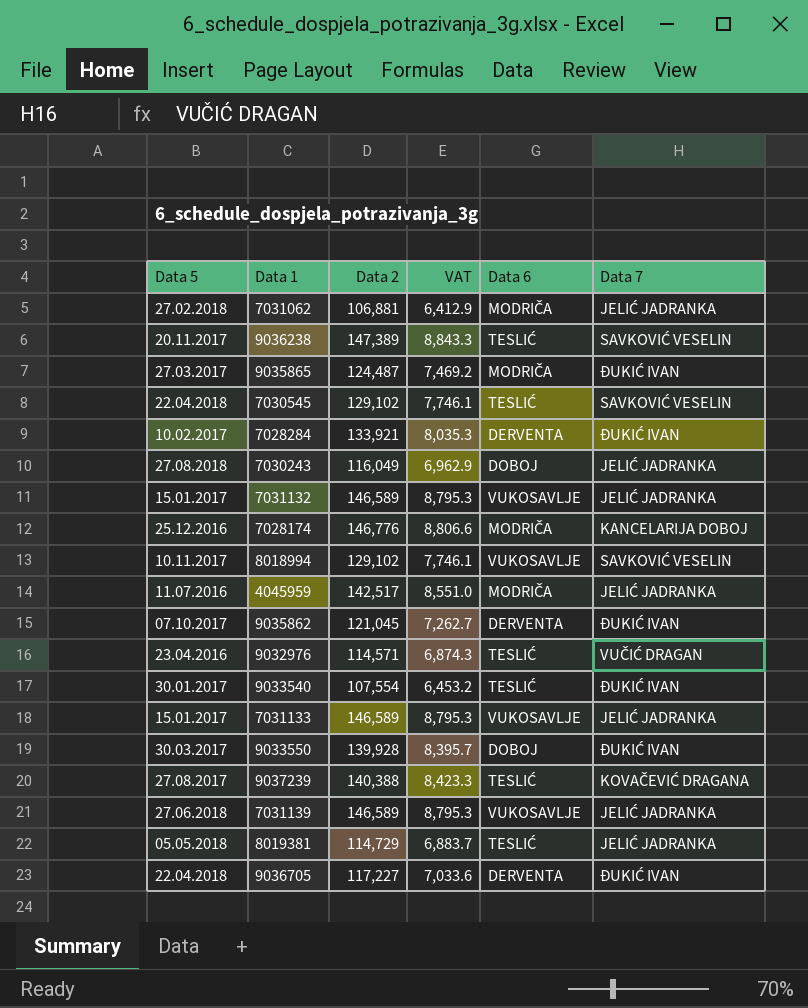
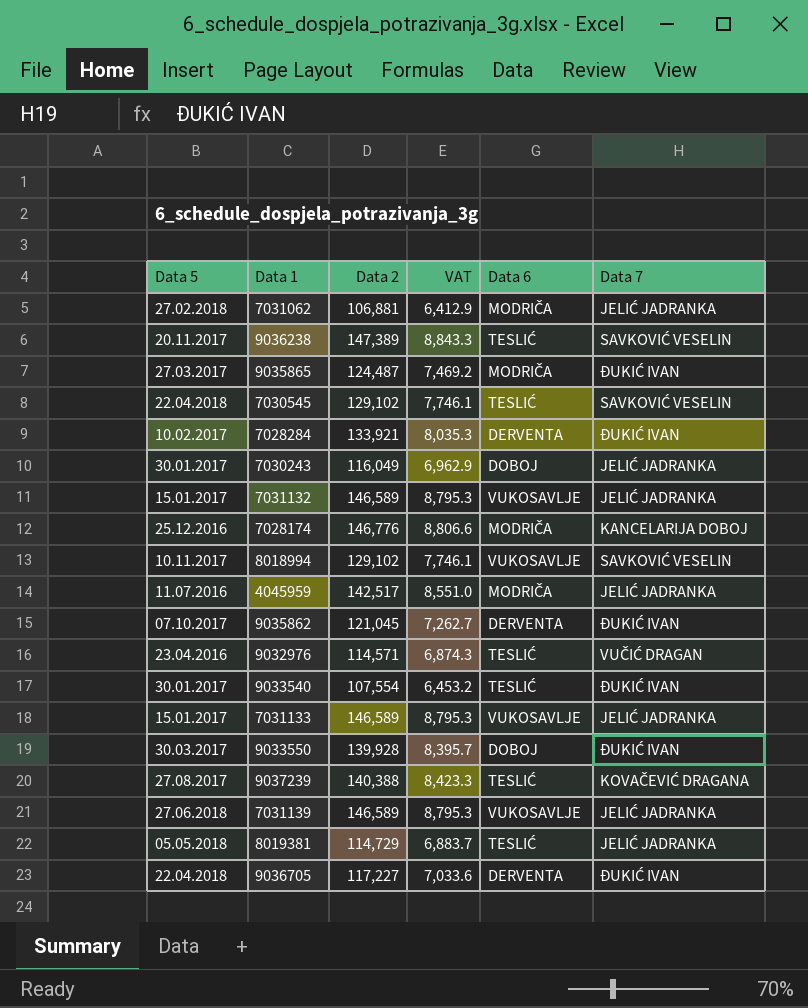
7030243 | Data 5: 27.08.2018 -> 30.01.2017

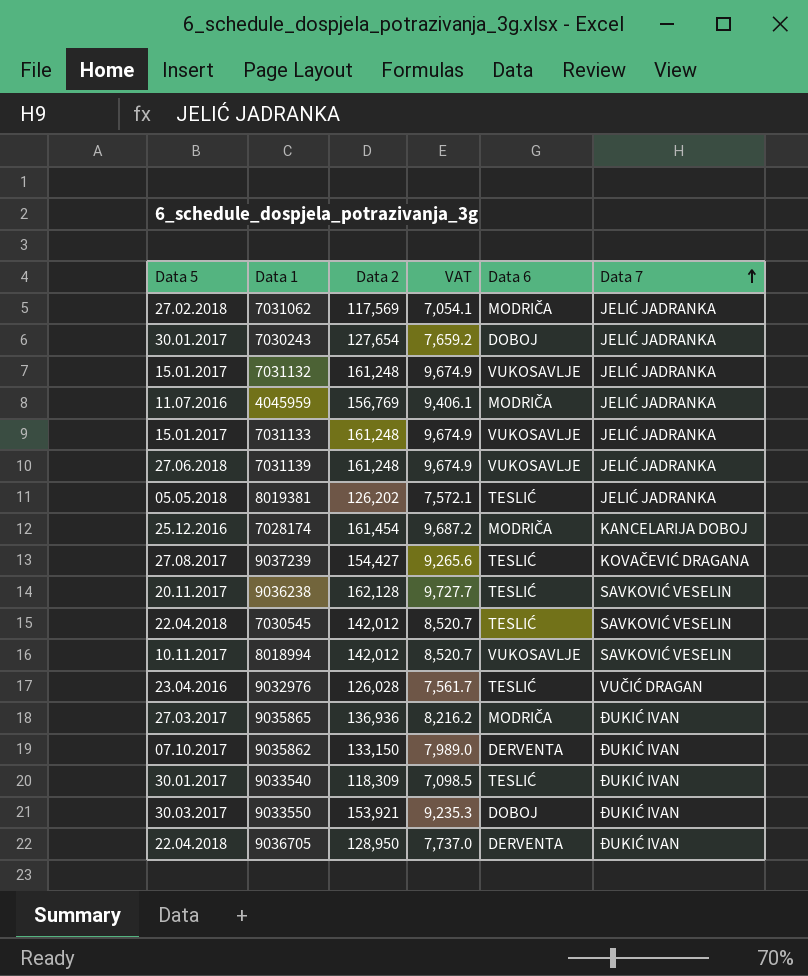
row order: none -> Data 7 ascending
row 7028284: 10.02.2017 | 133,921 | 8,035.3 | DERVENTA | ĐUKIĆ IVAN -> none
7031062 | Data 2: 106,881 -> 117,569
7031062 | VAT: 6,412.9 -> 7,054.1
7030243 | Data 2: 116,049 -> 127,654
7030243 | VAT: 6,962.9 -> 7,659.2
7031132 | Data 2: 146,589 -> 161,248
7031132 | VAT: 8,795.3 -> 9,674.9
4045959 | Data 2: 142,517 -> 156,769
4045959 | VAT: 8,551.0 -> 9,406.1
7031133 | Data 2: 146,589 -> 161,248
7031133 | VAT: 8,795.3 -> 9,674.9
7031139 | Data 2: 146,589 -> 161,248
7031139 | VAT: 8,795.3 -> 9,674.9
8019381 | Data 2: 114,729 -> 126,202
8019381 | VAT: 6,883.7 -> 7,572.1
7028174 | Data 2: 146,776 -> 161,454
7028174 | VAT: 8,806.6 -> 9,687.2
9037239 | Data 2: 140,388 -> 154,427
9037239 | VAT: 8,423.3 -> 9,265.6
9036238 | Data 2: 147,389 -> 162,128
9036238 | VAT: 8,843.3 -> 9,727.7
7030545 | Data 2: 129,102 -> 142,012
7030545 | VAT: 7,746.1 -> 8,520.7
8018994 | Data 2: 129,102 -> 142,012
8018994 | VAT: 7,746.1 -> 8,520.7
9032976 | Data 2: 114,571 -> 126,028
9032976 | VAT: 6,874.3 -> 7,561.7
9035865 | Data 2: 124,487 -> 136,936
9035865 | VAT: 7,469.2 -> 8,216.2
9035862 | Data 2: 121,045 -> 133,150
9035862 | VAT: 7,262.7 -> 7,989.0
9033540 | Data 2: 107,554 -> 118,309
9033540 | VAT: 6,453.2 -> 7,098.5
9033550 | Data 2: 139,928 -> 153,921
9033550 | VAT: 8,395.7 -> 9,235.3
9036705 | Data 2: 117,227 -> 128,950
9036705 | VAT: 7,033.6 -> 7,737.0

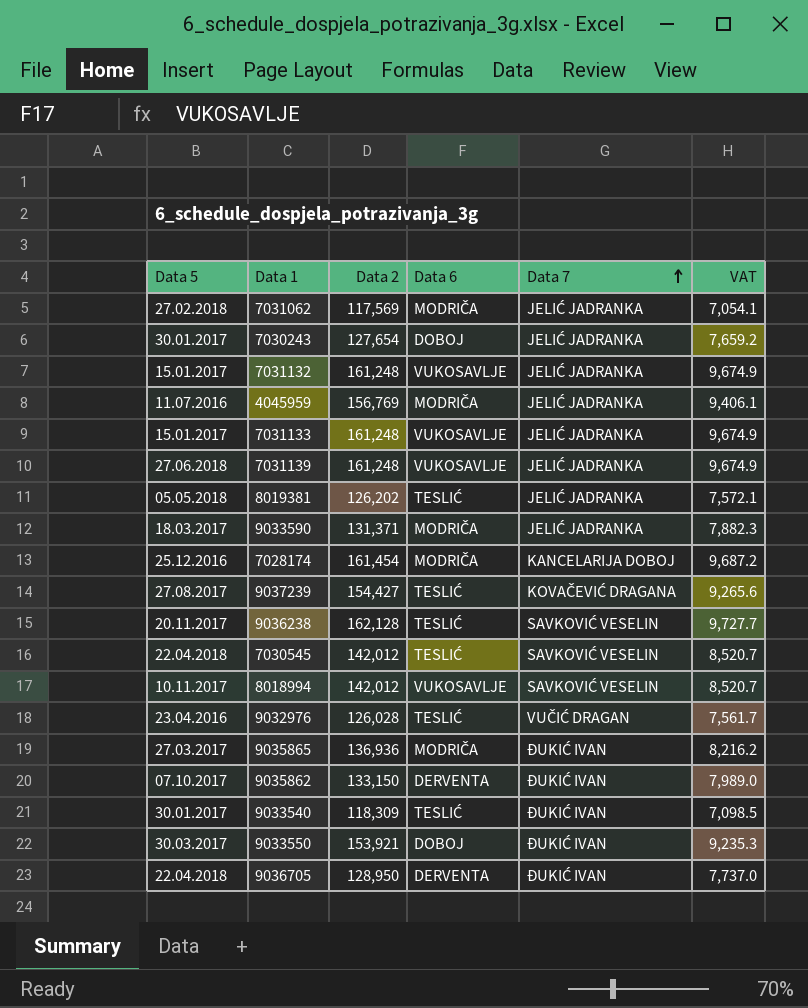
column VAT | position: 4 -> 6
row 9033590: none -> 18.03.2017 | 131,371 | MODRIČA | JELIĆ JADRANKA | 7,882.3

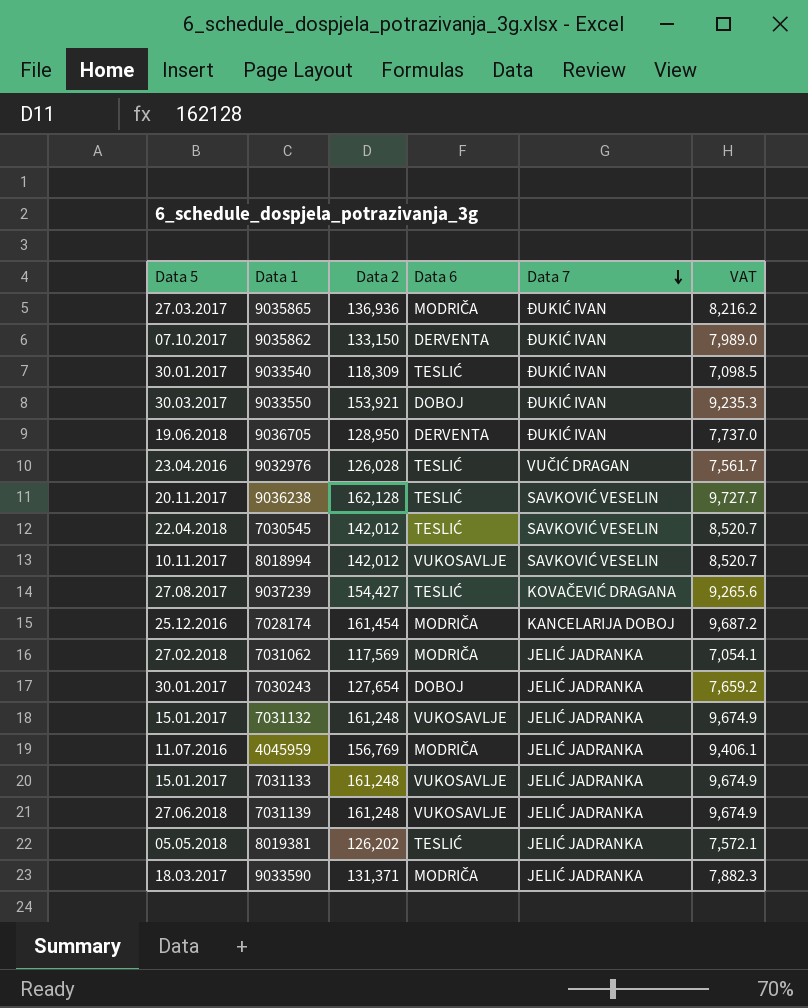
row order: Data 7 ascending -> Data 7 descending
9036705 | Data 5: 22.04.2018 -> 19.06.2018

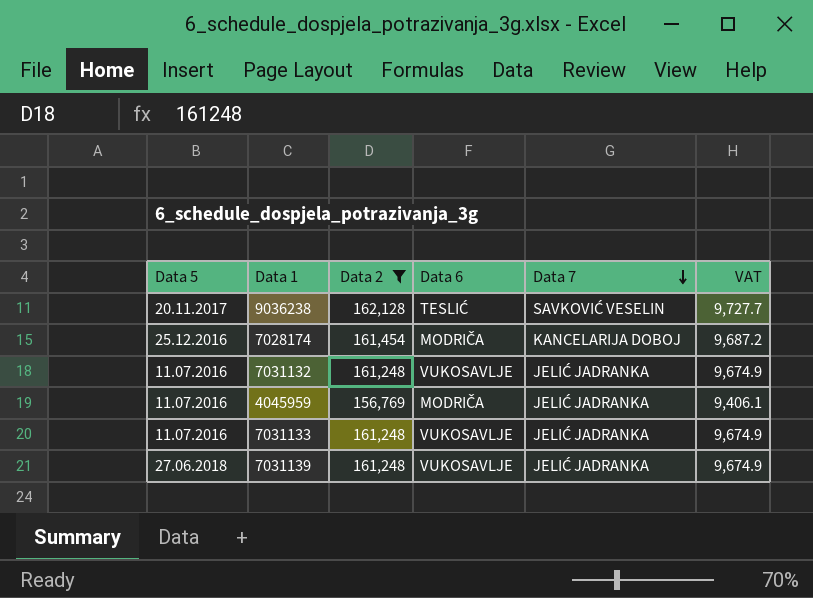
filter: none -> Data 2 >= 156,769
7031132 | Data 5: 15.01.2017 -> 11.07.2016
7031133 | Data 5: 15.01.2017 -> 11.07.2016

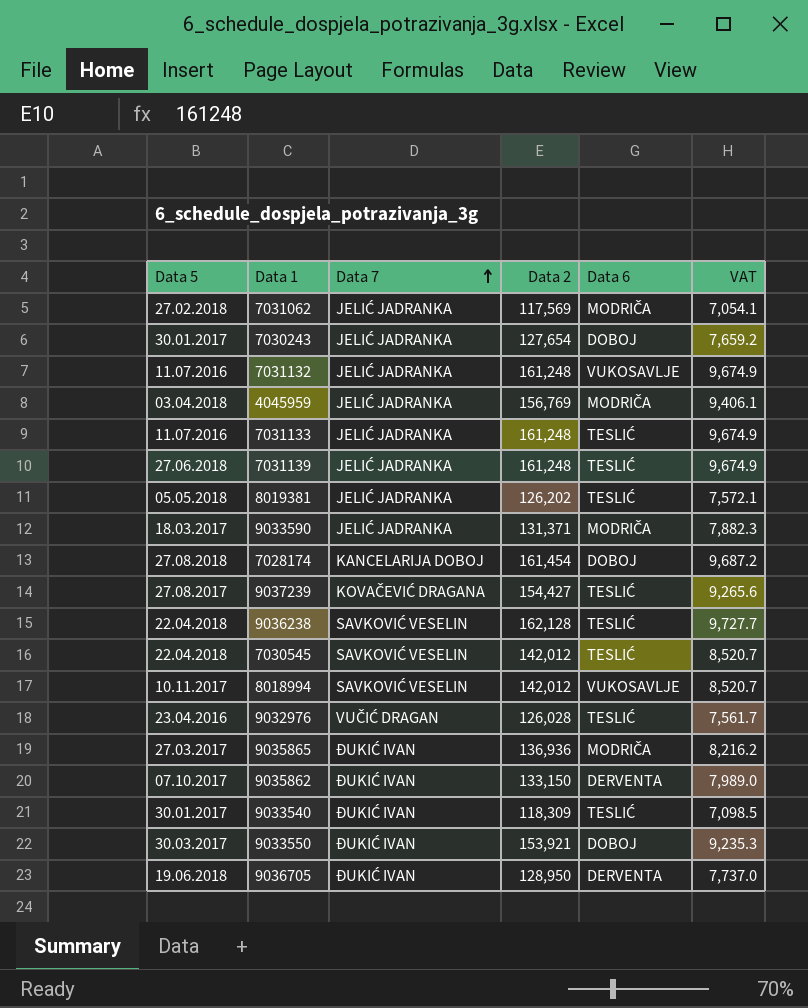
filter: Data 2 >= 156,769 -> none
row order: Data 7 descending -> Data 7 ascending
column Data 7 | position: 5 -> 3
4045959 | Data 5: 11.07.2016 -> 03.04.2018
7031133 | Data 6: VUKOSAVLJE -> TESLIĆ
7031139 | Data 6: VUKOSAVLJE -> TESLIĆ
7028174 | Data 5: 25.12.2016 -> 27.08.2018
7028174 | Data 6: MODRIČA -> DOBOJ
9036238 | Data 5: 20.11.2017 -> 22.04.2018

